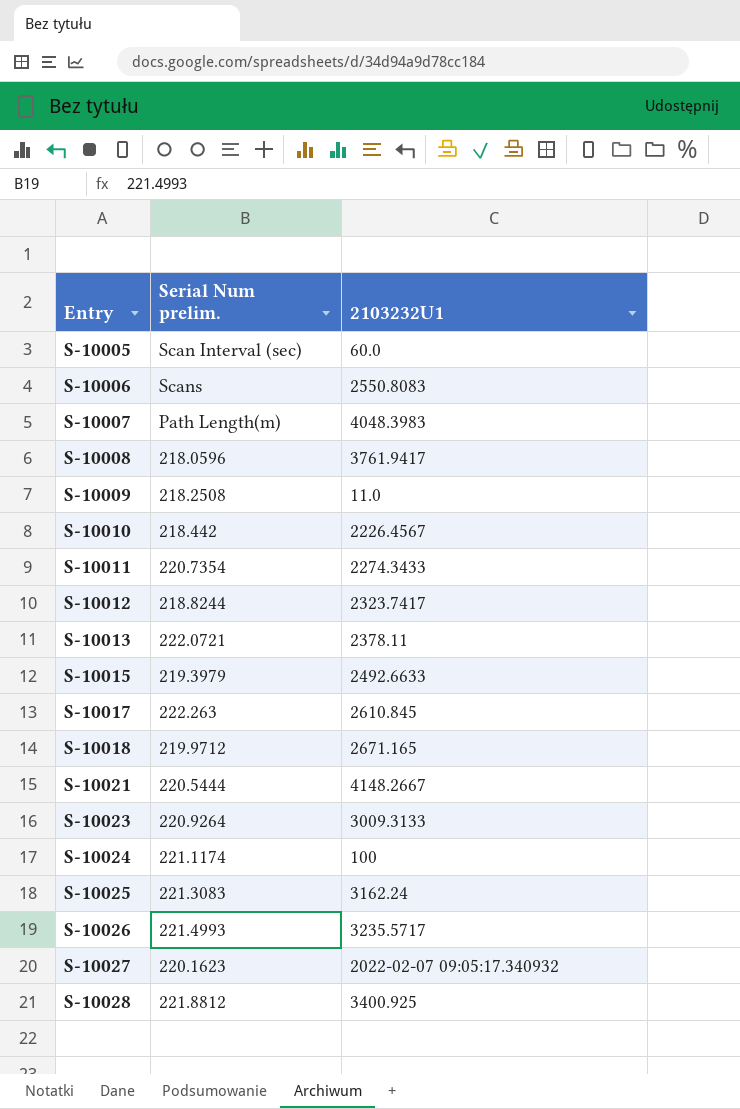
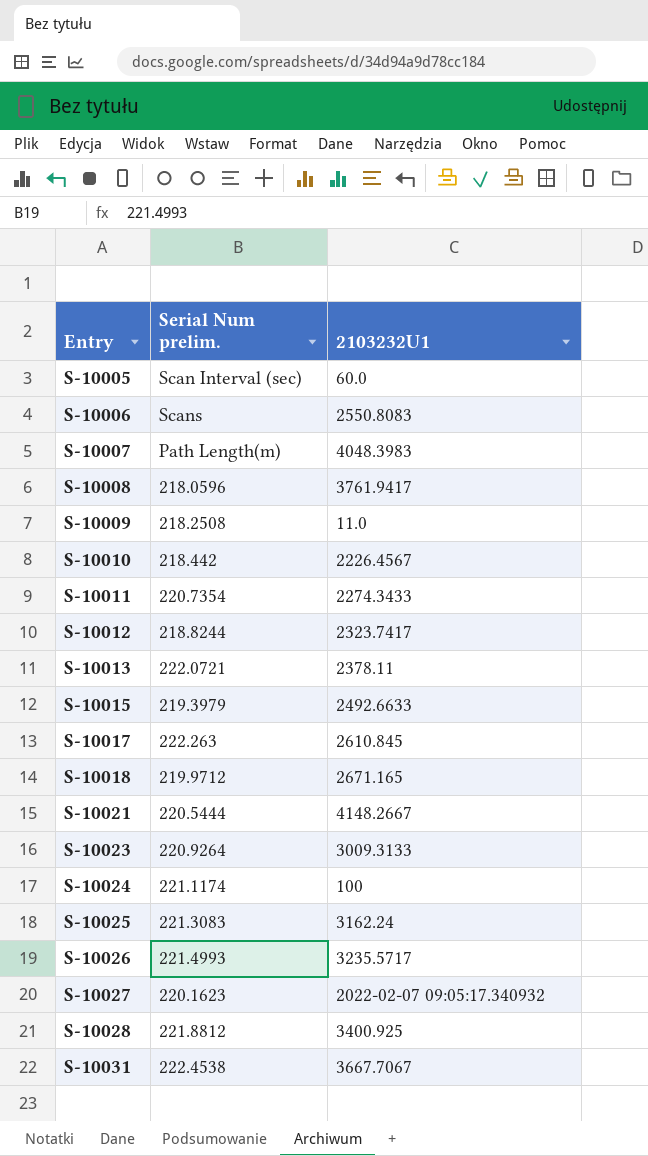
row S-10031: none -> 222.4538 | 3667.7067

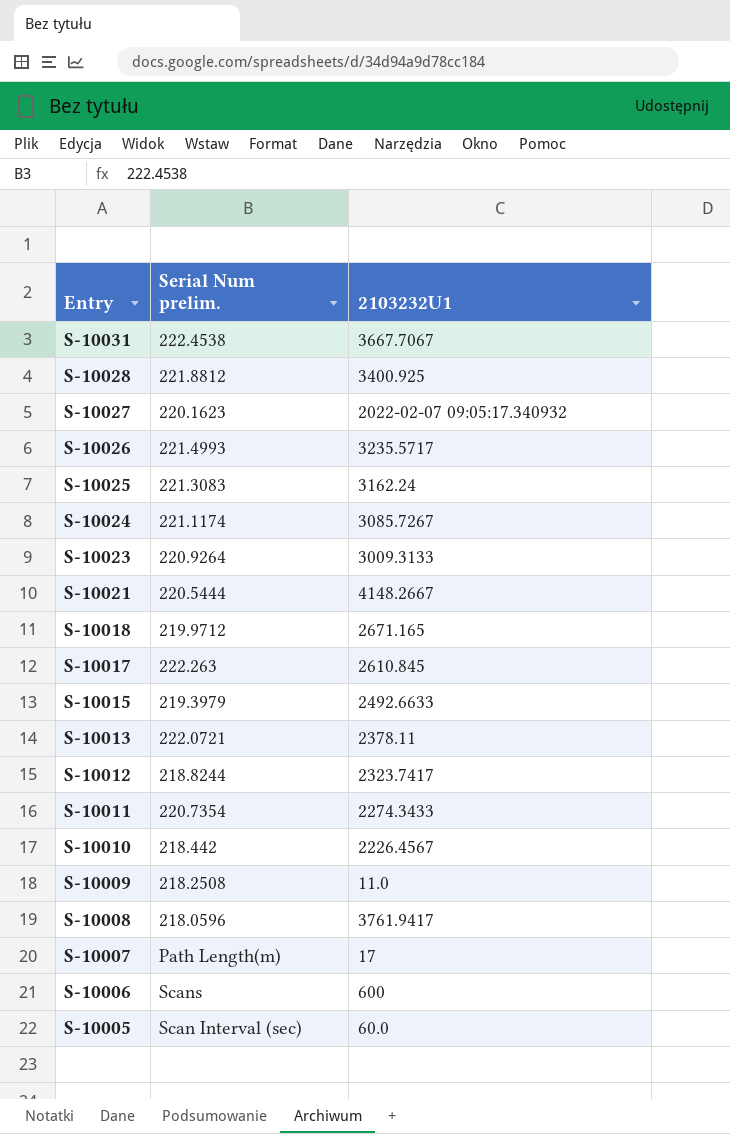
row order: Entry ascending -> Entry descending
S-10024 | 2103232U1: 100 -> 3085.7267
S-10007 | 2103232U1: 4048.3983 -> 17
S-10006 | 2103232U1: 2550.8083 -> 600

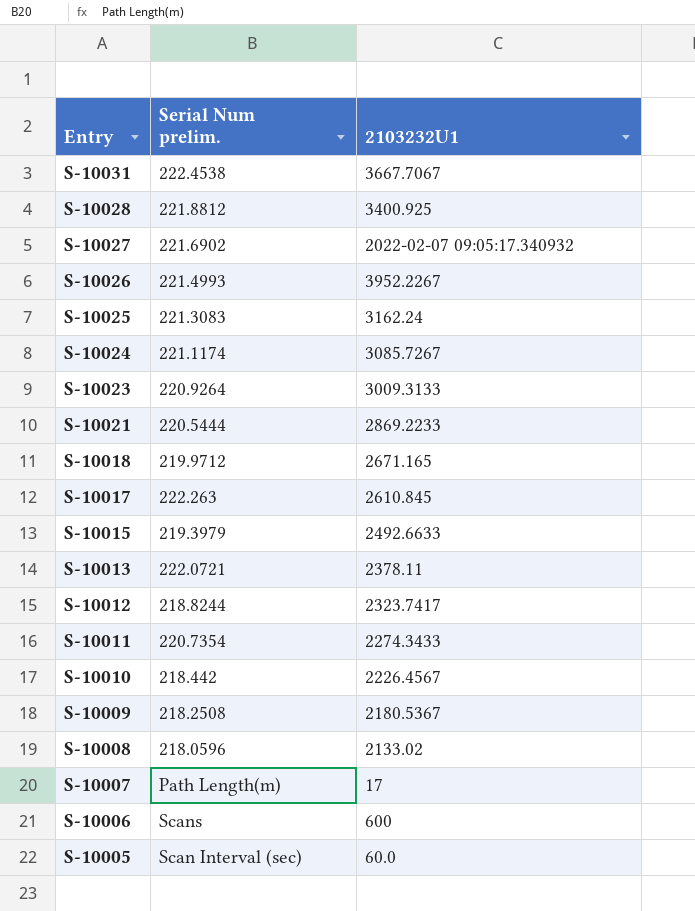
S-10027 | Serial Num prelim.: 220.1623 -> 221.6902
S-10026 | 2103232U1: 3235.5717 -> 3952.2267
S-10021 | 2103232U1: 4148.2667 -> 2869.2233
S-10009 | 2103232U1: 11.0 -> 2180.5367
S-10008 | 2103232U1: 3761.9417 -> 2133.02

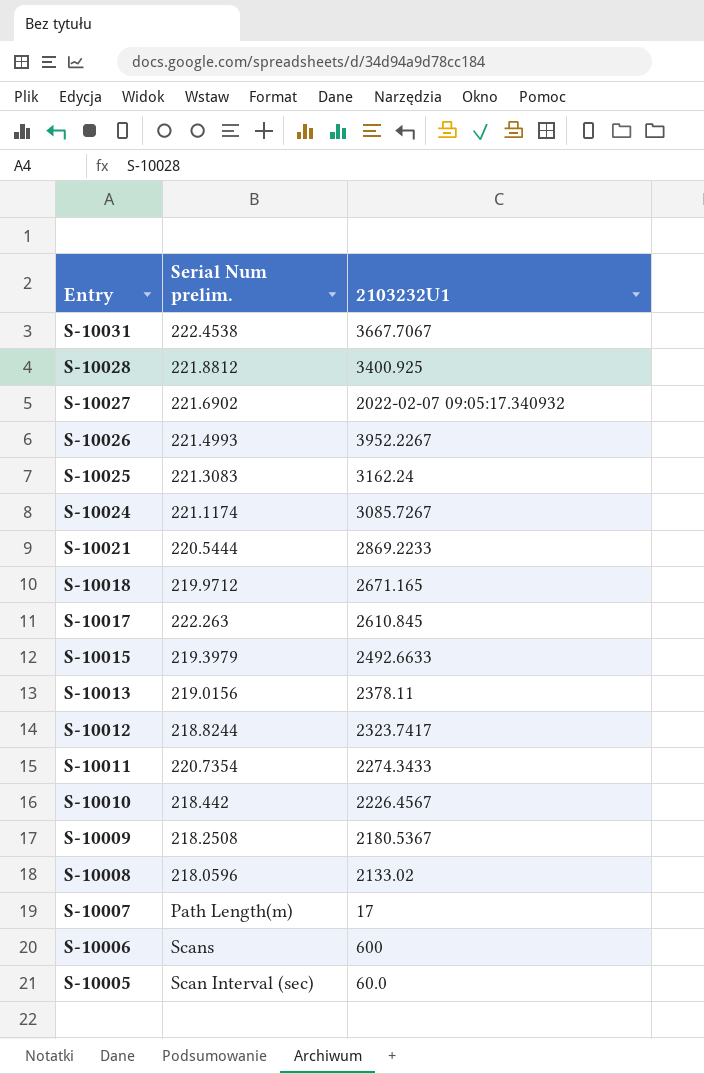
row S-10023: 220.9264 | 3009.3133 -> none
S-10013 | Serial Num prelim.: 222.0721 -> 219.0156

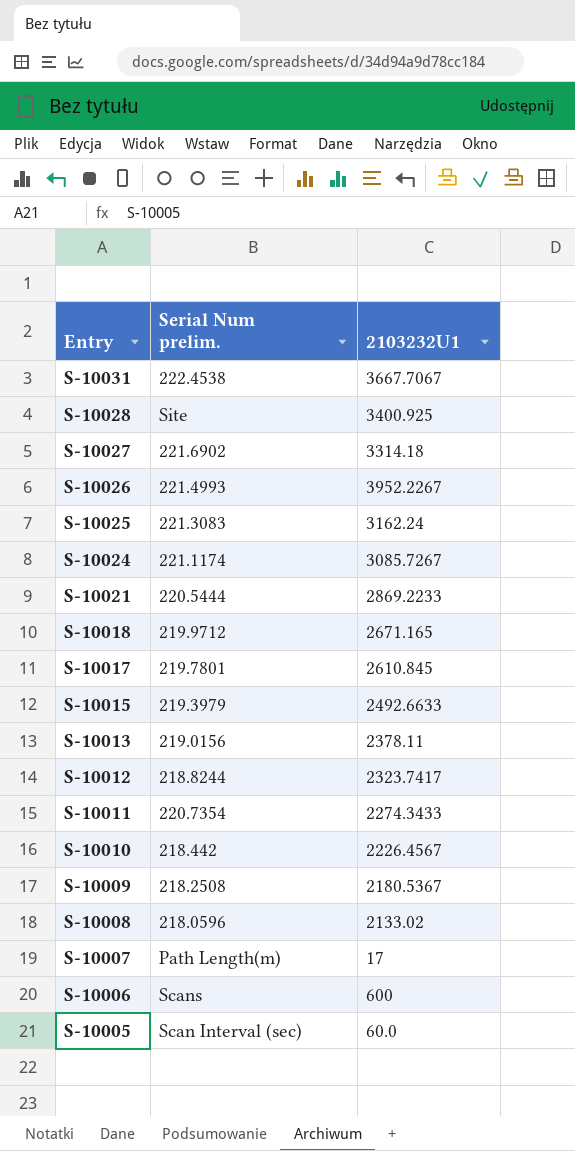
S-10028 | Serial Num prelim.: 221.8812 -> Site
S-10027 | 2103232U1: 2022-02-07 09:05:17.340932 -> 3314.18
S-10017 | Serial Num prelim.: 222.263 -> 219.7801

